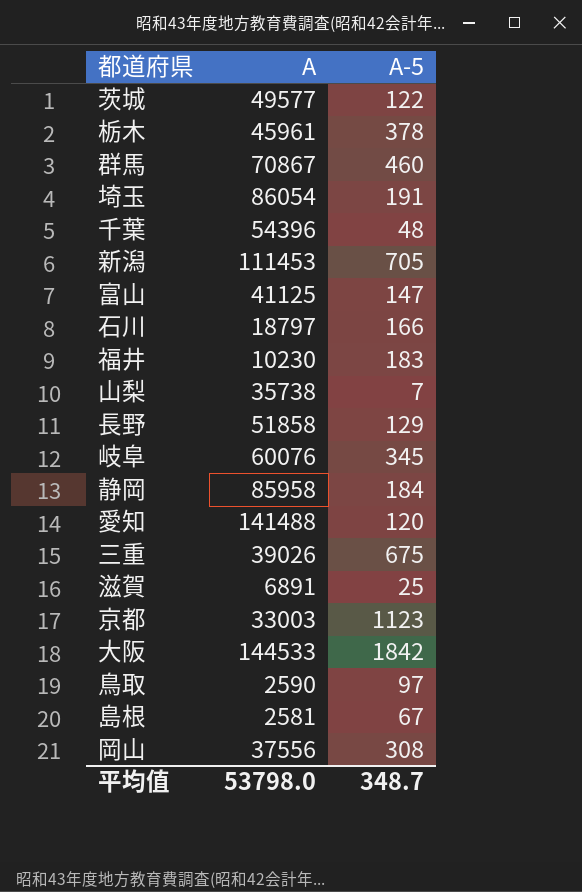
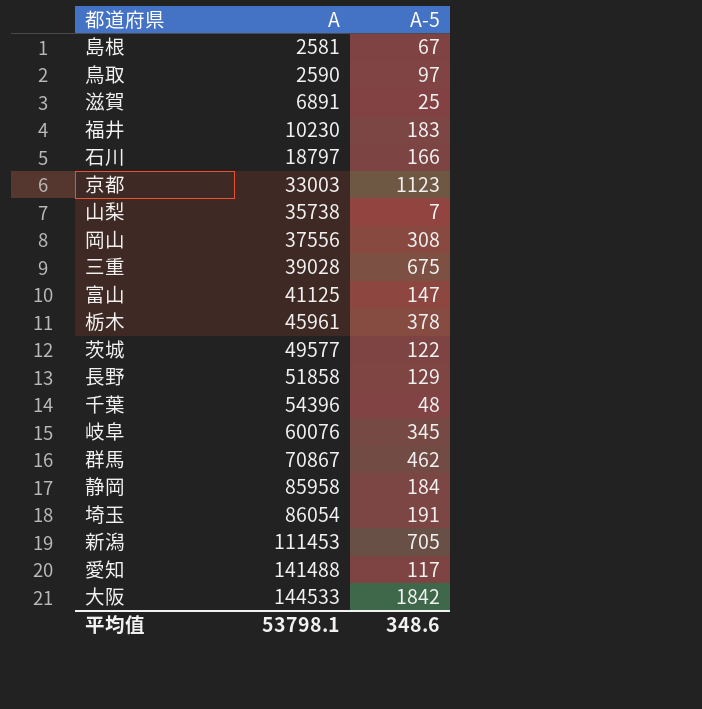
row order: none -> A ascending
三重 | A: 39026 -> 39028
群馬 | A-5: 460 -> 462
愛知 | A-5: 120 -> 117
平均值 | A: 53798.0 -> 53798.1
平均值 | A-5: 348.7 -> 348.6

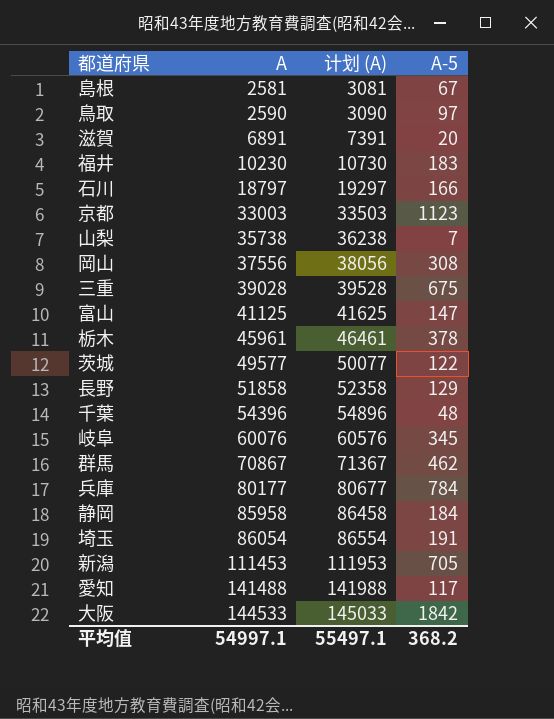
column 计划 (A) | formula: none -> [A] + 500
滋賀 | A-5: 25 -> 20
row 兵庫: none -> 80177 | 80677 | 784
平均值 | A: 53798.1 -> 54997.1
平均值 | A-5: 348.6 -> 368.2

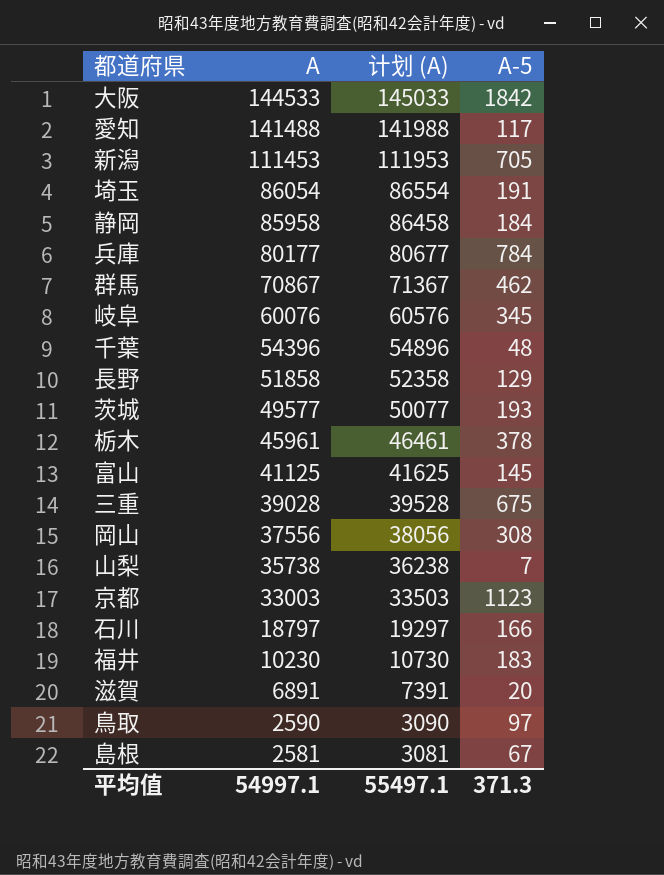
row order: A ascending -> A descending
茨城 | A-5: 122 -> 193
富山 | A-5: 147 -> 145
平均值 | A-5: 368.2 -> 371.3

